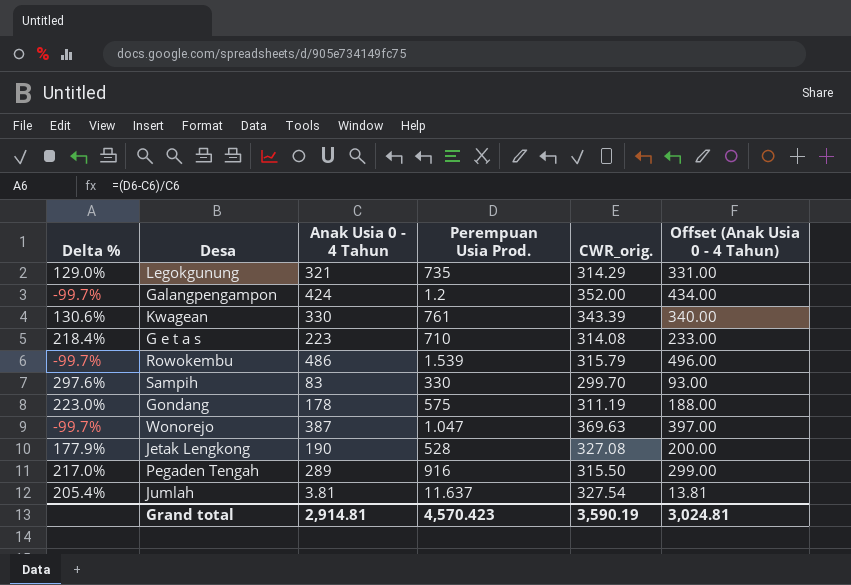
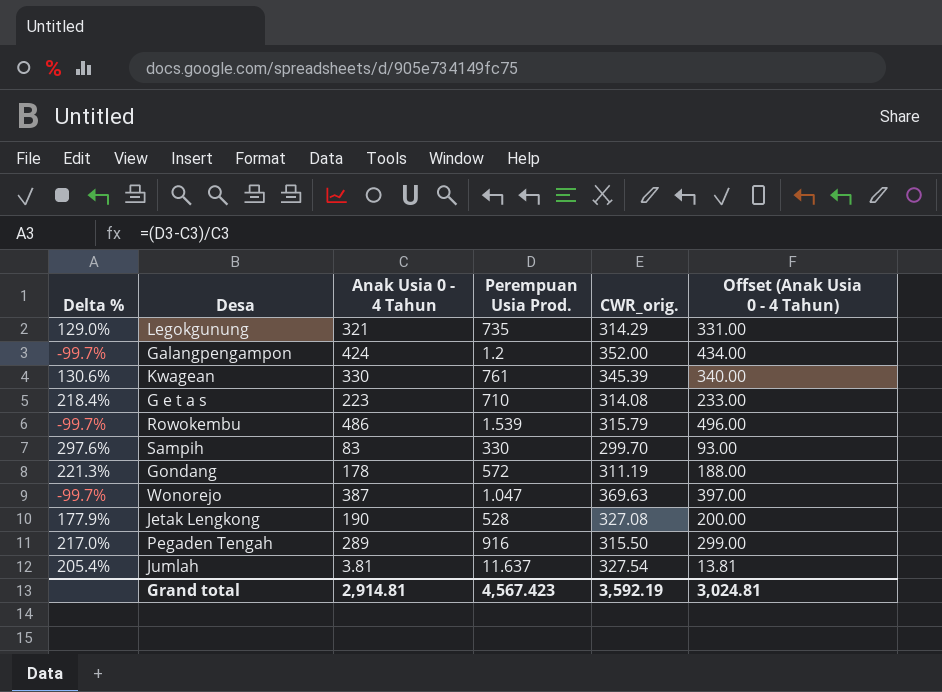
Kwagean | CWR_orig.: 343.39 -> 345.39
Gondang | Delta %: 223.0% -> 221.3%
Gondang | Perempuan Usia Prod.: 575 -> 572
Grand total | Perempuan Usia Prod.: 4,570.423 -> 4,567.423
Grand total | CWR_orig.: 3,590.19 -> 3,592.19

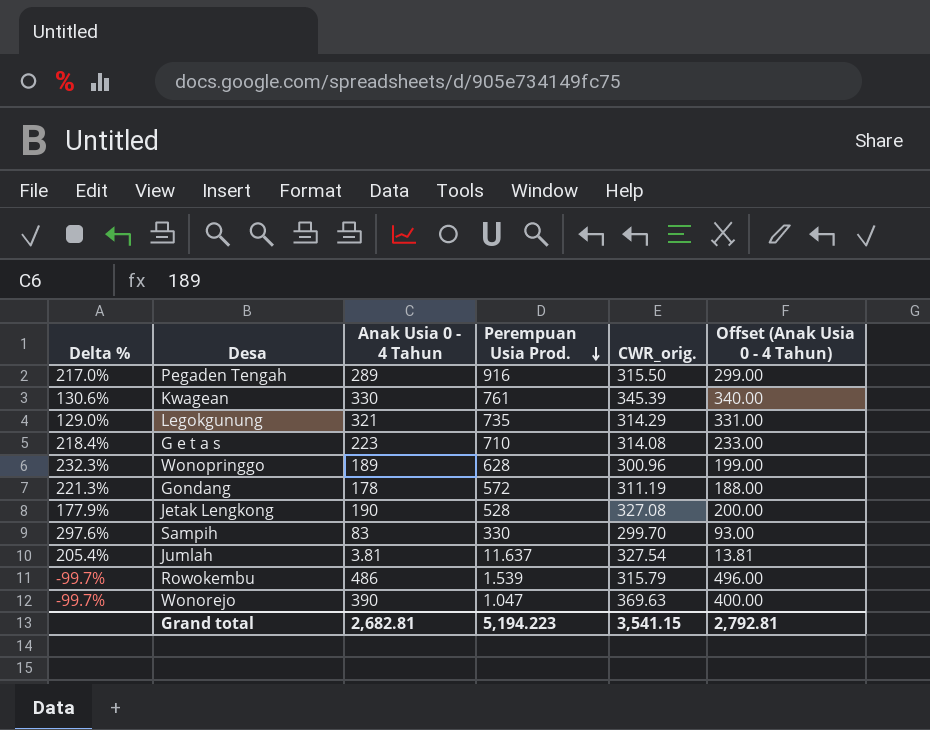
row order: none -> Perempuan Usia Prod. descending
row Galangpengampon: -99.7% | 424 | 1.2 | 352.00 | 434.00 -> none
row Wonopringgo: none -> 232.3% | 189 | 628 | 300.96 | 199.00
Wonorejo | Anak Usia 0 - 4 Tahun: 387 -> 390
Wonorejo | Offset (Anak Usia 0 - 4 Tahun): 397.00 -> 400.00
Grand total | Anak Usia 0 - 4 Tahun: 2,914.81 -> 2,682.81
Grand total | Perempuan Usia Prod.: 4,567.423 -> 5,194.223
Grand total | CWR_orig.: 3,592.19 -> 3,541.15
Grand total | Offset (Anak Usia 0 - 4 Tahun): 3,024.81 -> 2,792.81

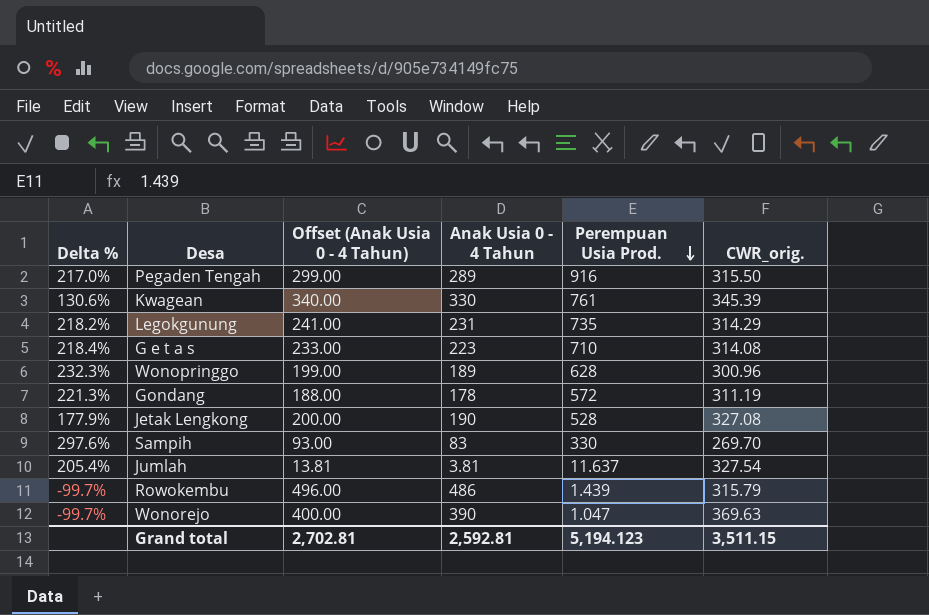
column Offset (Anak Usia 0 - 4 Tahun) | position: 6 -> 3
Legokgunung | Delta %: 129.0% -> 218.2%
Legokgunung | Offset (Anak Usia 0 - 4 Tahun): 331.00 -> 241.00
Legokgunung | Anak Usia 0 - 4 Tahun: 321 -> 231
Sampih | CWR_orig.: 299.70 -> 269.70
Rowokembu | Perempuan Usia Prod.: 1.539 -> 1.439
Grand total | Offset (Anak Usia 0 - 4 Tahun): 2,792.81 -> 2,702.81
Grand total | Anak Usia 0 - 4 Tahun: 2,682.81 -> 2,592.81
Grand total | Perempuan Usia Prod.: 5,194.223 -> 5,194.123
Grand total | CWR_orig.: 3,541.15 -> 3,511.15

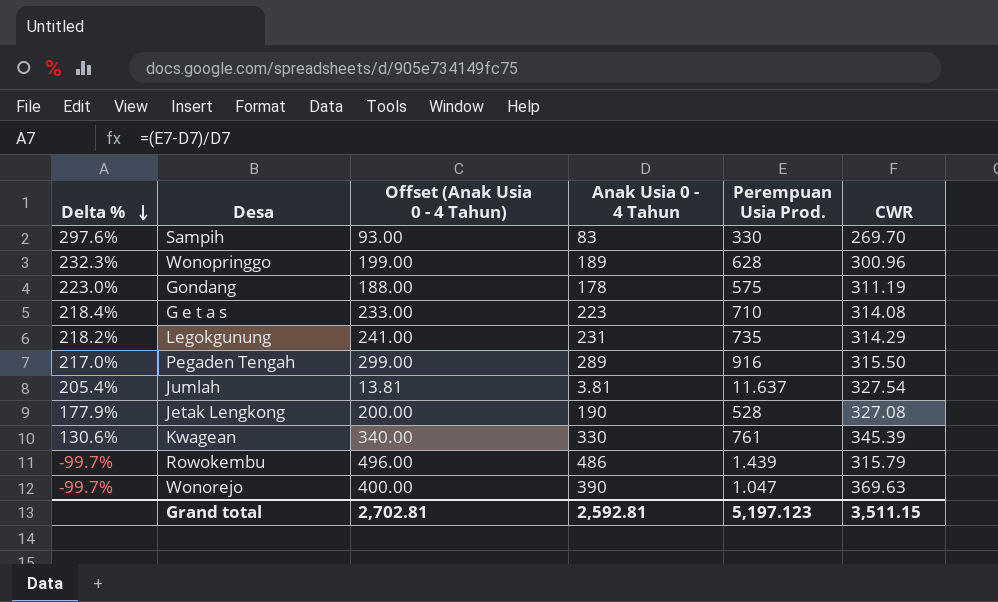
row order: Perempuan Usia Prod. descending -> Delta % descending
column name: CWR_orig. -> CWR
Gondang | Delta %: 221.3% -> 223.0%
Gondang | Perempuan Usia Prod.: 572 -> 575
Grand total | Perempuan Usia Prod.: 5,194.123 -> 5,197.123

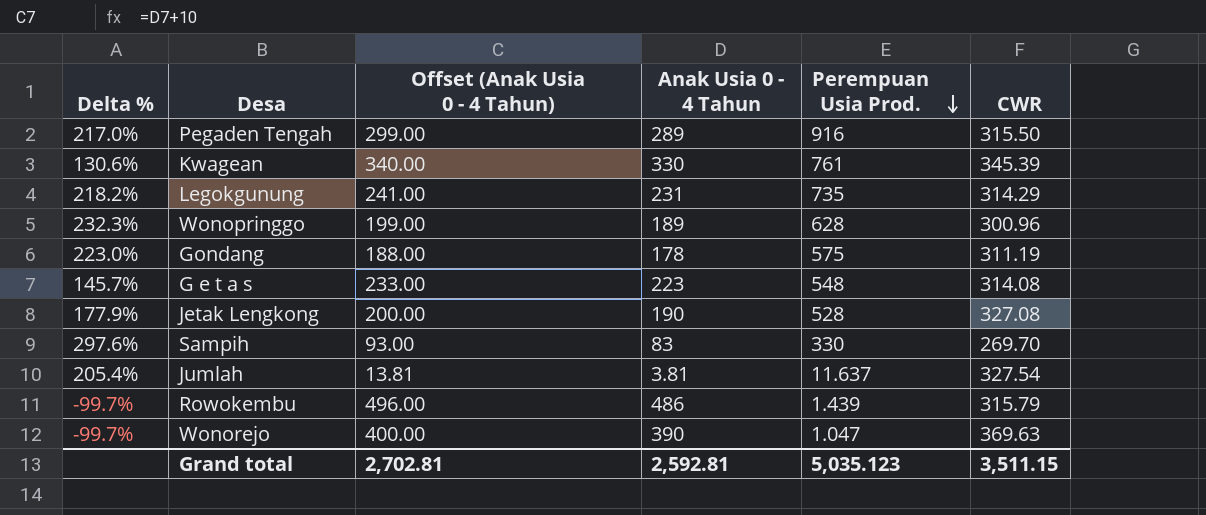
row order: Delta % descending -> Perempuan Usia Prod. descending
G e t a s | Delta %: 218.4% -> 145.7%
G e t a s | Perempuan Usia Prod.: 710 -> 548
Grand total | Perempuan Usia Prod.: 5,197.123 -> 5,035.123

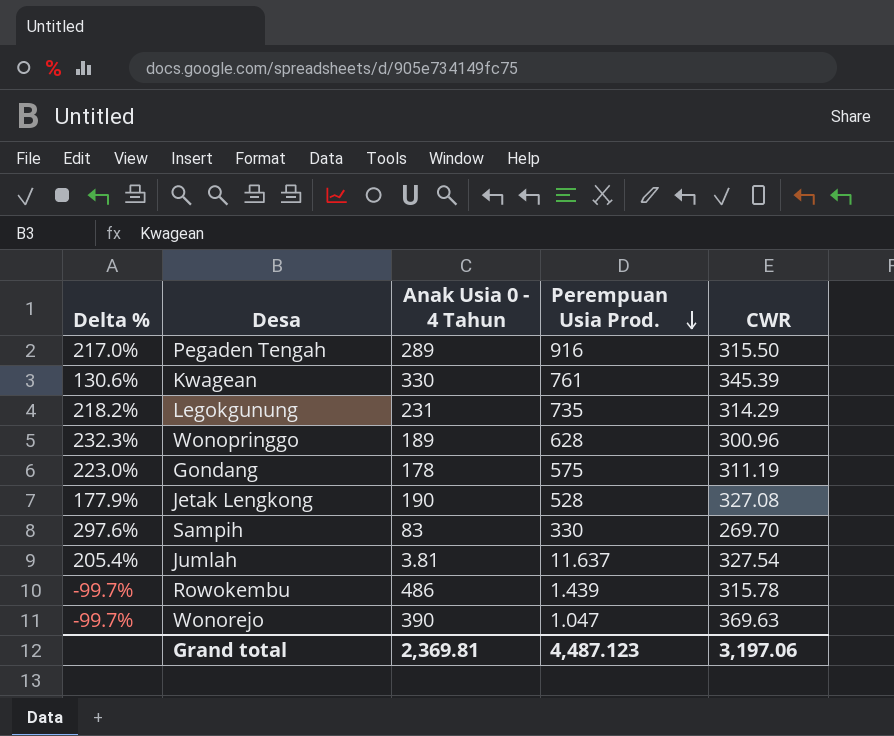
column Offset (Anak Usia 0 - 4 Tahun) | formula: [Anak Usia 0 - 4 Tahun] + 10 -> none
row G e t a s: 145.7% | 233.00 | 223 | 548 | 314.08 -> none
Rowokembu | CWR: 315.79 -> 315.78
Grand total | Anak Usia 0 - 4 Tahun: 2,592.81 -> 2,369.81
Grand total | Perempuan Usia Prod.: 5,035.123 -> 4,487.123
Grand total | CWR: 3,511.15 -> 3,197.06

